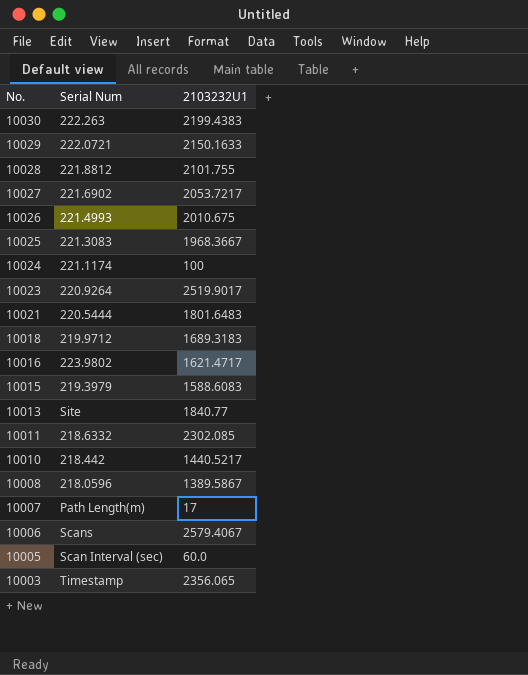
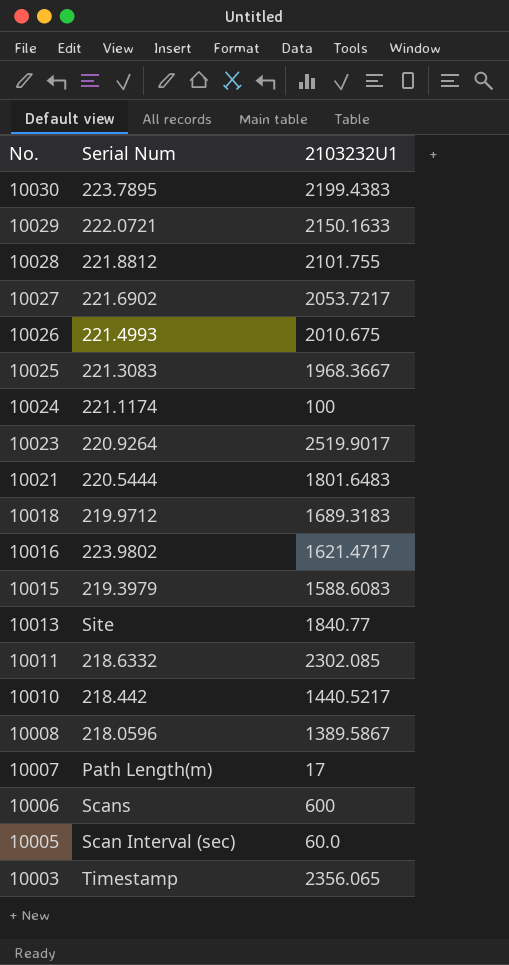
10030 | Serial Num: 222.263 -> 223.7895
10006 | 2103232U1: 2579.4067 -> 600

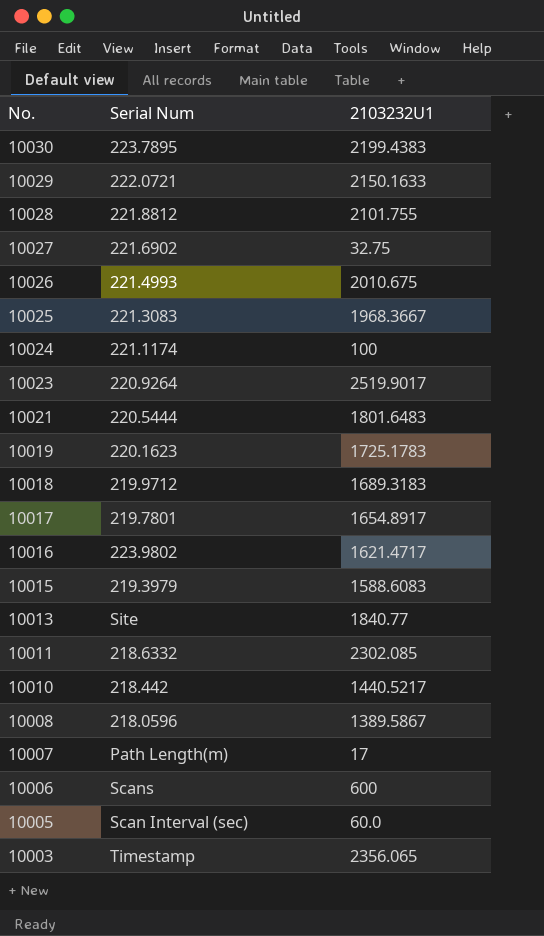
10027 | 2103232U1: 2053.7217 -> 32.75
row 10019: none -> 220.1623 | 1725.1783
row 10017: none -> 219.7801 | 1654.8917

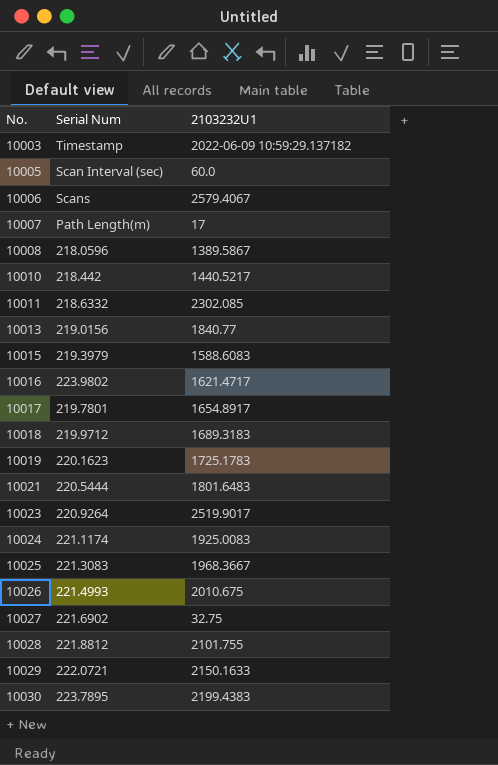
row order: No. descending -> No. ascending
10003 | 2103232U1: 2356.065 -> 2022-06-09 10:59:29.137182
10006 | 2103232U1: 600 -> 2579.4067
10013 | Serial Num: Site -> 219.0156
10024 | 2103232U1: 100 -> 1925.0083

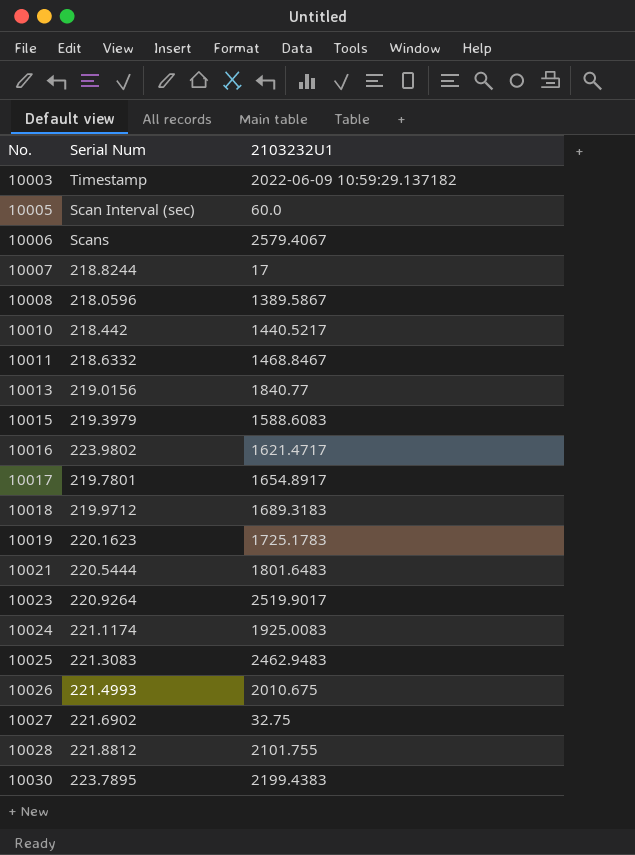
row 10029: 222.0721 | 2150.1633 -> none
10007 | Serial Num: Path Length(m) -> 218.8244
10011 | 2103232U1: 2302.085 -> 1468.8467
10025 | 2103232U1: 1968.3667 -> 2462.9483

